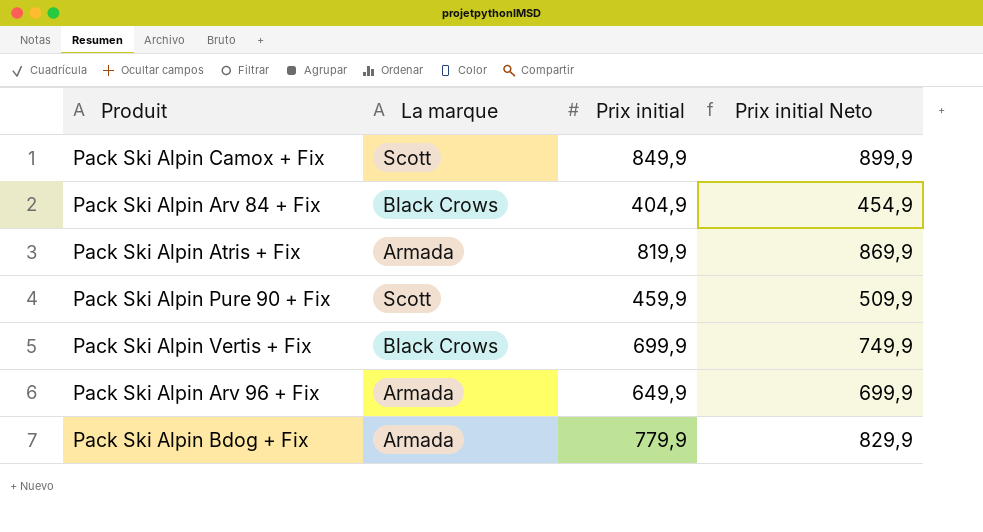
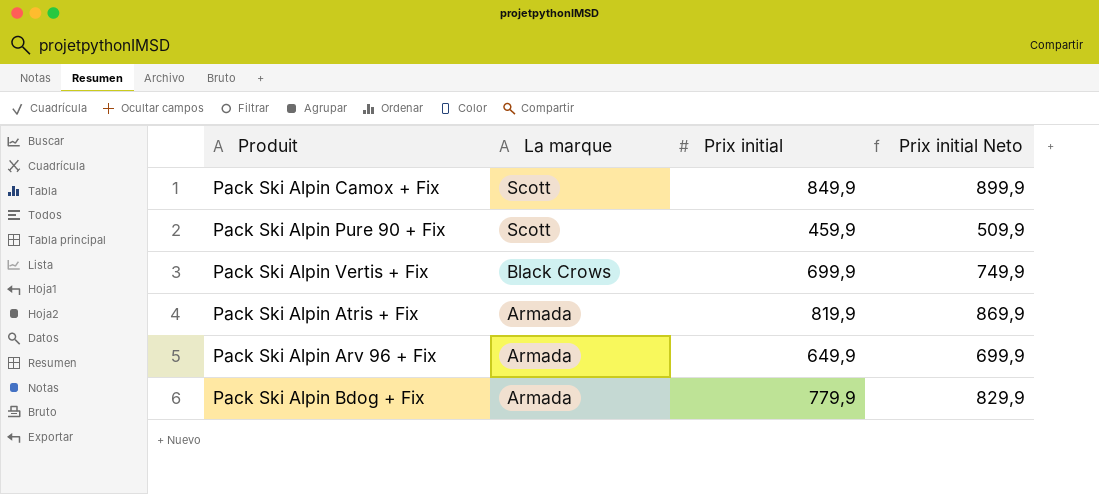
row order: none -> La marque descending
row Pack Ski Alpin Arv 84 + Fix: Black Crows | 404,9 | 454,9 -> none

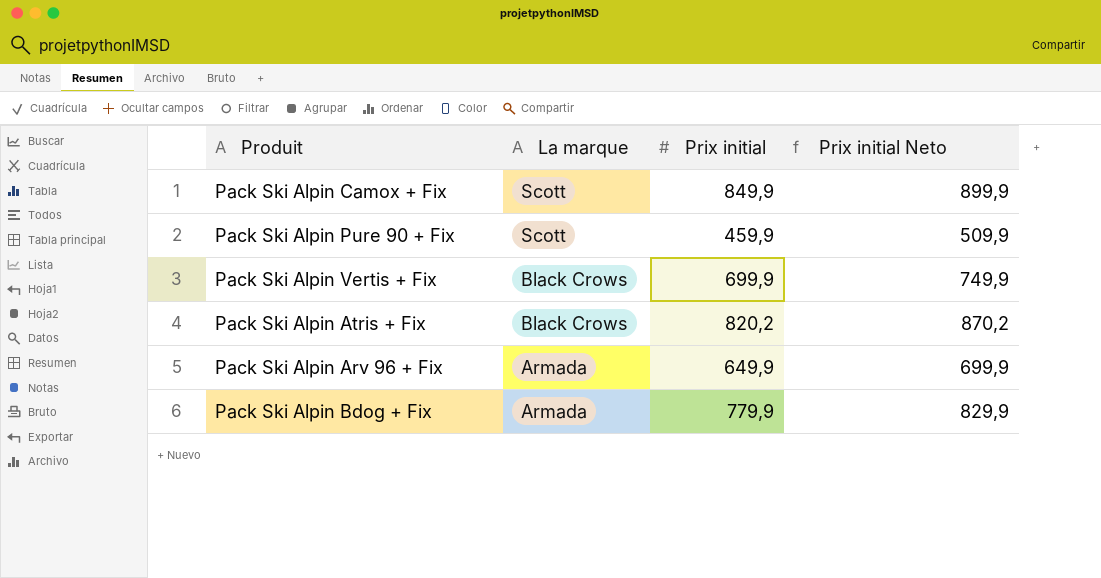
Pack Ski Alpin Atris + Fix | La marque: Armada -> Black Crows
Pack Ski Alpin Atris + Fix | Prix initial: 819,9 -> 820,2
Pack Ski Alpin Atris + Fix | Prix initial Neto: 869,9 -> 870,2

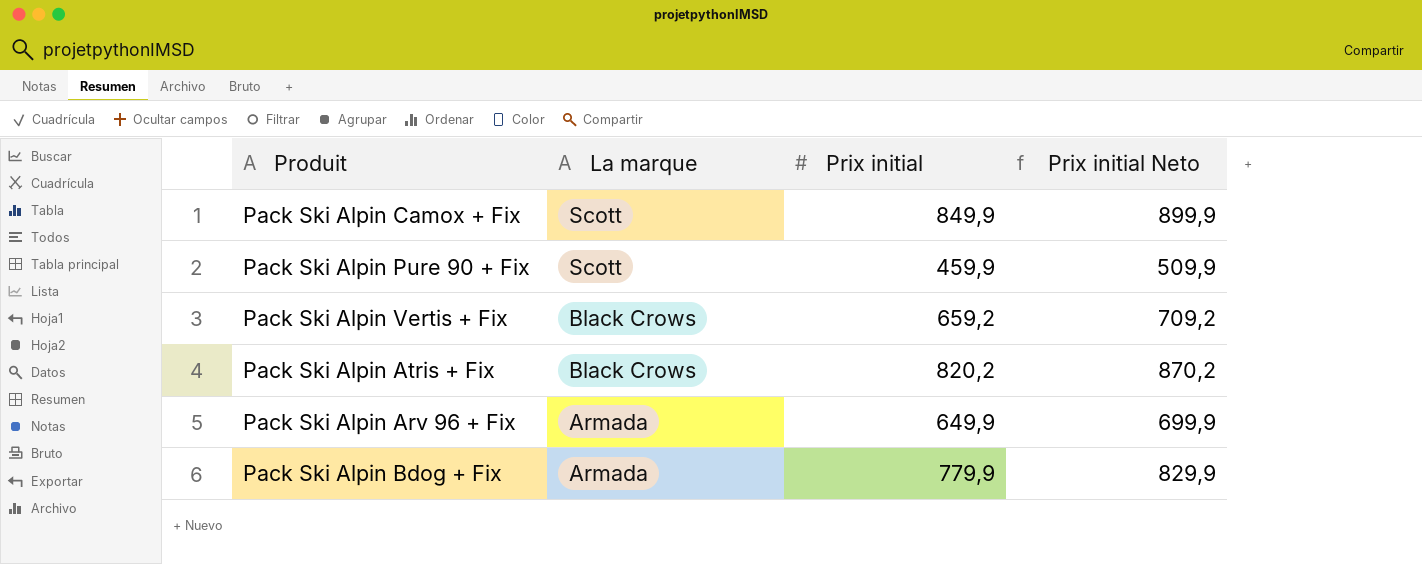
Pack Ski Alpin Vertis + Fix | Prix initial: 699,9 -> 659,2
Pack Ski Alpin Vertis + Fix | Prix initial Neto: 749,9 -> 709,2

